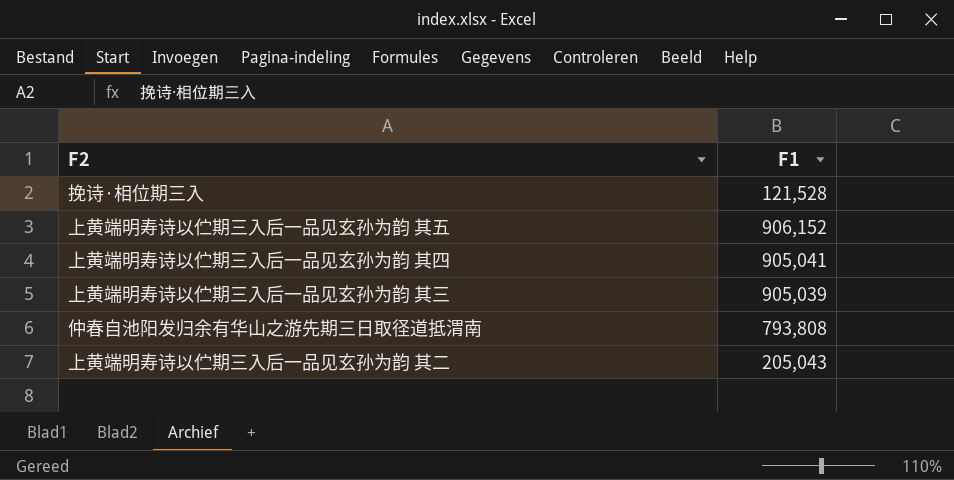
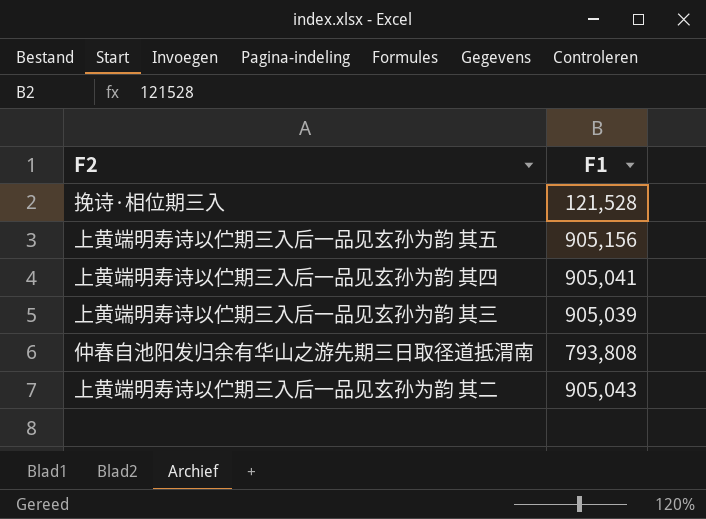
上黄端明寿诗以伫期三入后一品见玄孙为韵 其五 | F1: 906,152 -> 905,156
上黄端明寿诗以伫期三入后一品见玄孙为韵 其二 | F1: 205,043 -> 905,043

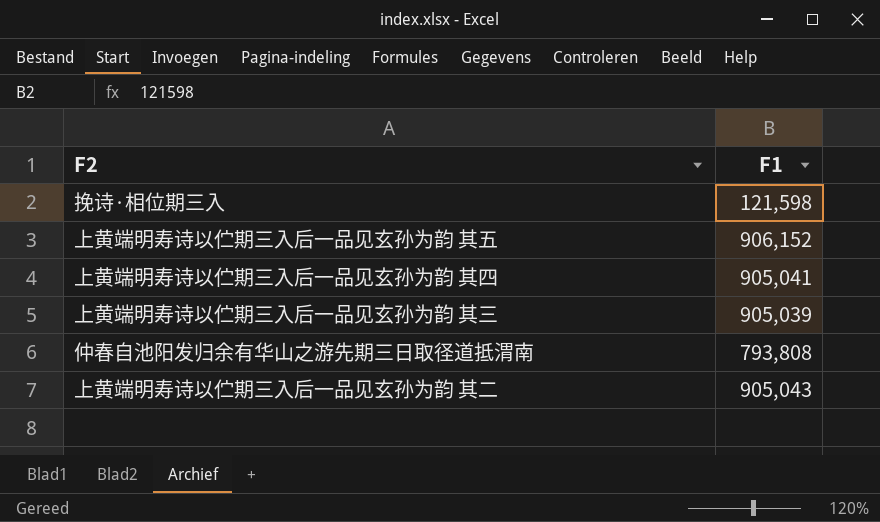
挽诗·相位期三入 | F1: 121,528 -> 121,598
上黄端明寿诗以伫期三入后一品见玄孙为韵 其五 | F1: 905,156 -> 906,152

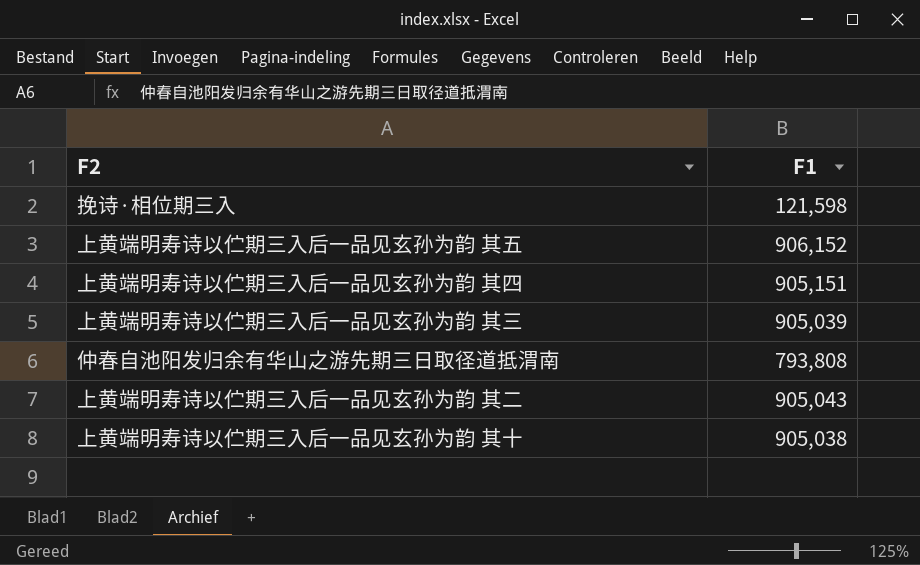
上黄端明寿诗以伫期三入后一品见玄孙为韵 其四 | F1: 905,041 -> 905,151
row 上黄端明寿诗以伫期三入后一品见玄孙为韵 其十: none -> 905,038

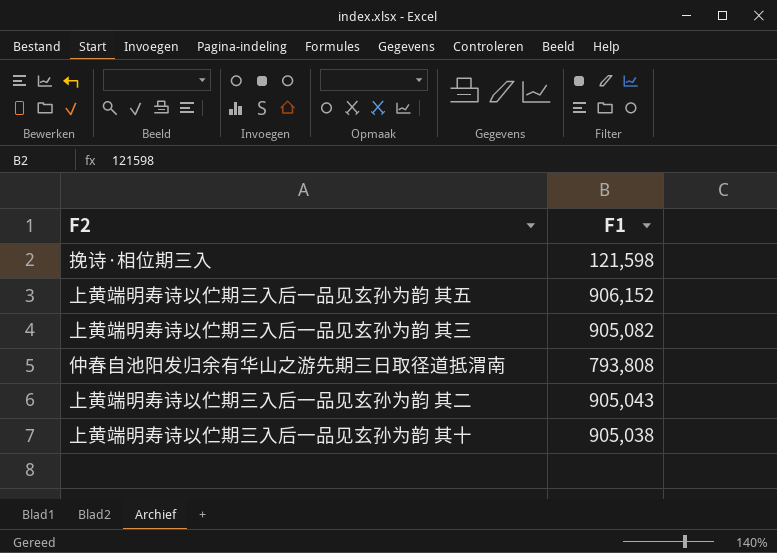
row 上黄端明寿诗以伫期三入后一品见玄孙为韵 其四: 905,151 -> none
上黄端明寿诗以伫期三入后一品见玄孙为韵 其三 | F1: 905,039 -> 905,082

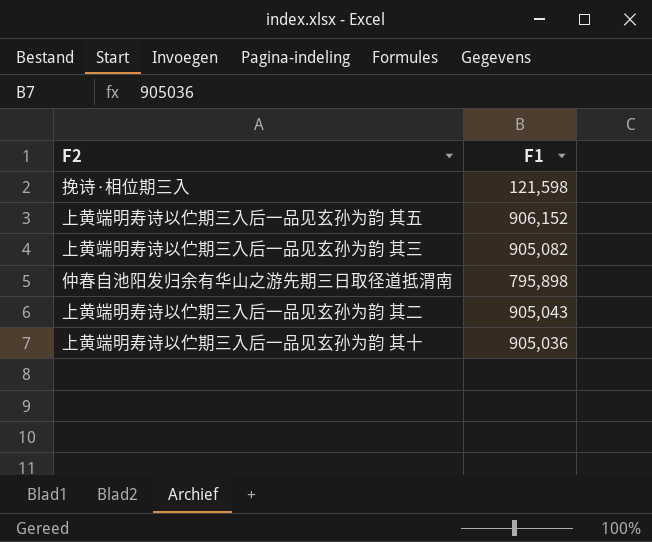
仲春自池阳发归余有华山之游先期三日取径道抵渭南 | F1: 793,808 -> 795,898
上黄端明寿诗以伫期三入后一品见玄孙为韵 其十 | F1: 905,038 -> 905,036

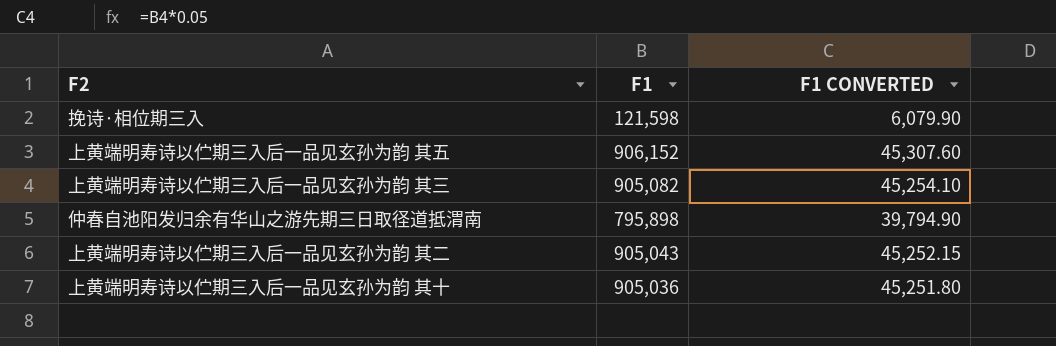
column F1 CONVERTED | formula: none -> [F1] * 0.05

